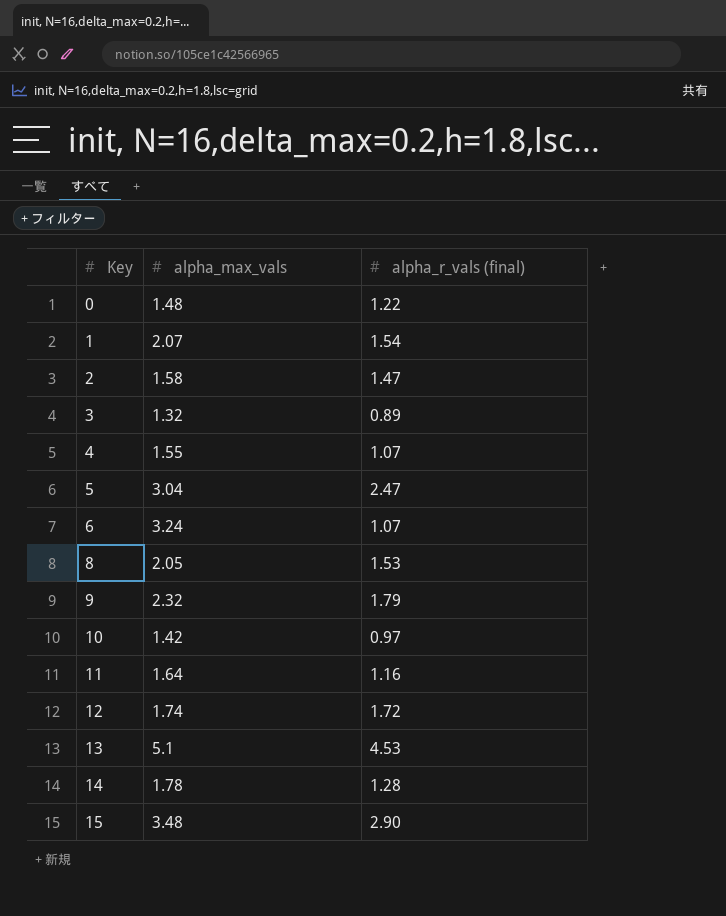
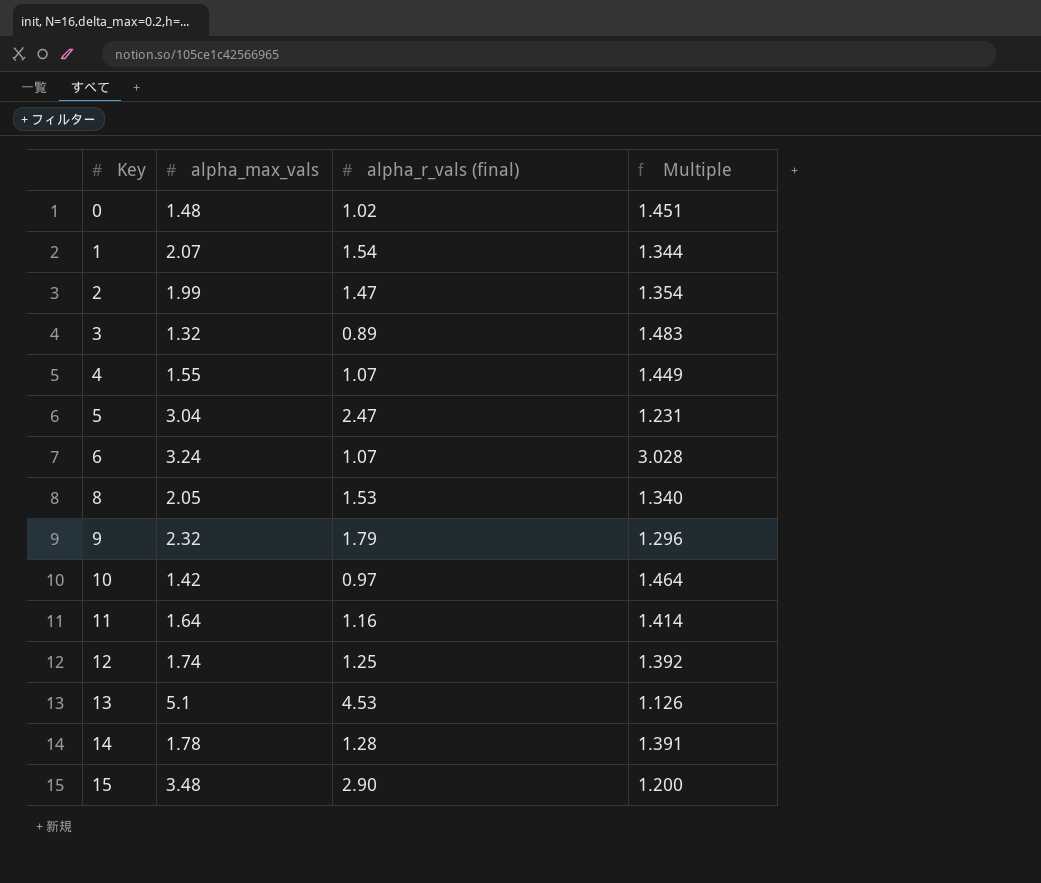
column Multiple | formula: none -> [alpha_max_vals] / [alpha_r_vals (final)]
0 | alpha_r_vals (final): 1.22 -> 1.02
2 | alpha_max_vals: 1.58 -> 1.99
12 | alpha_r_vals (final): 1.72 -> 1.25

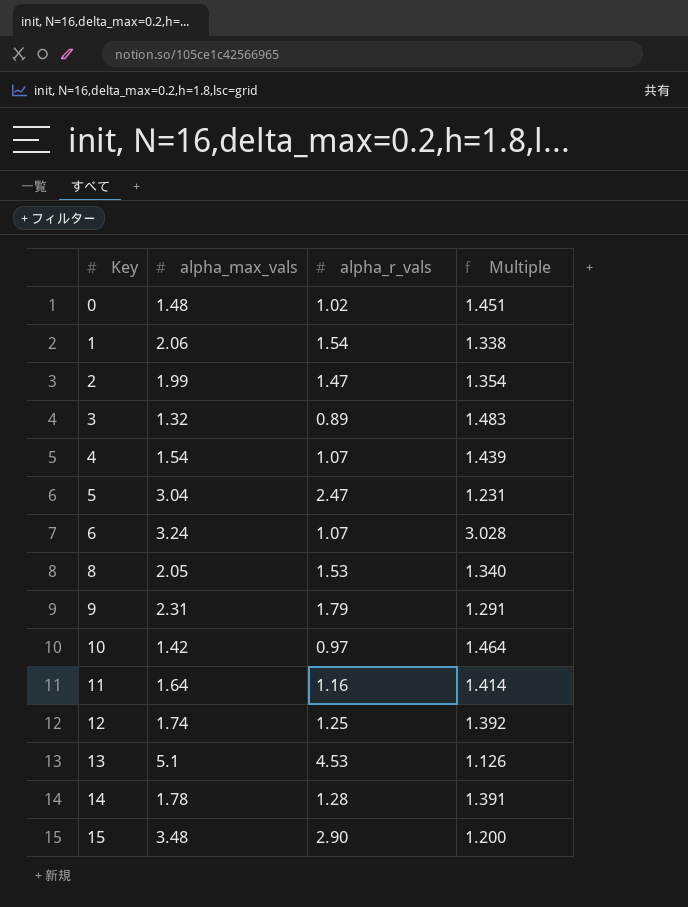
column name: alpha_r_vals (final) -> alpha_r_vals
1 | alpha_max_vals: 2.07 -> 2.06
1 | Multiple: 1.344 -> 1.338
4 | alpha_max_vals: 1.55 -> 1.54
4 | Multiple: 1.449 -> 1.439
9 | alpha_max_vals: 2.32 -> 2.31
9 | Multiple: 1.296 -> 1.291

